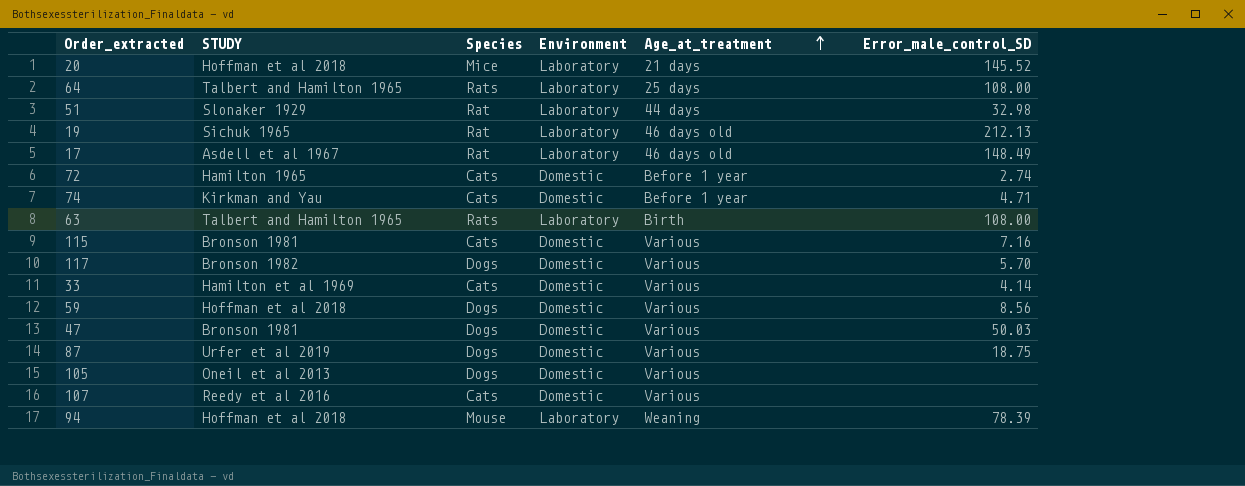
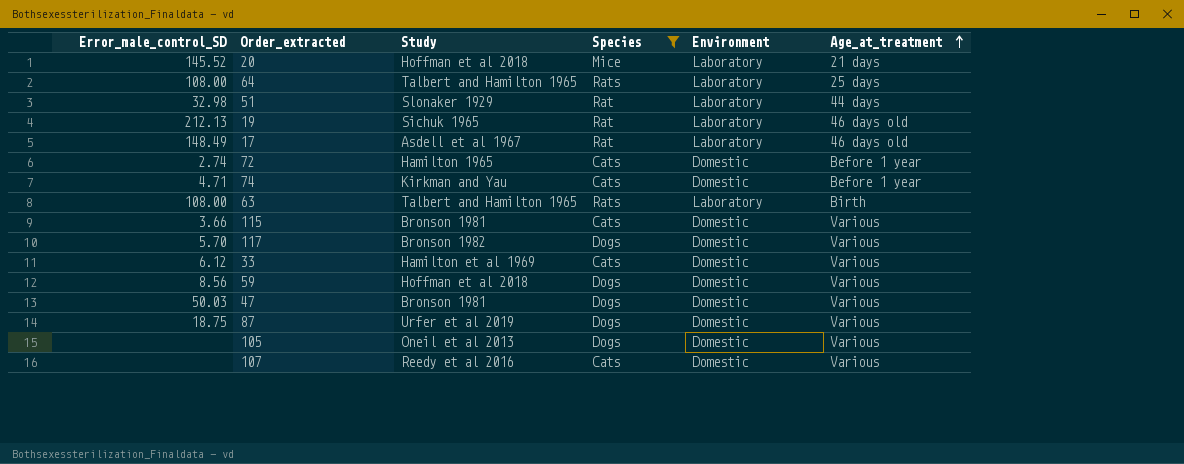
filter: none -> Species != Mouse
column Error_male_control_SD | position: 6 -> 1
column name: STUDY -> Study
115 | Error_male_control_SD: 7.16 -> 3.66
33 | Error_male_control_SD: 4.14 -> 6.12

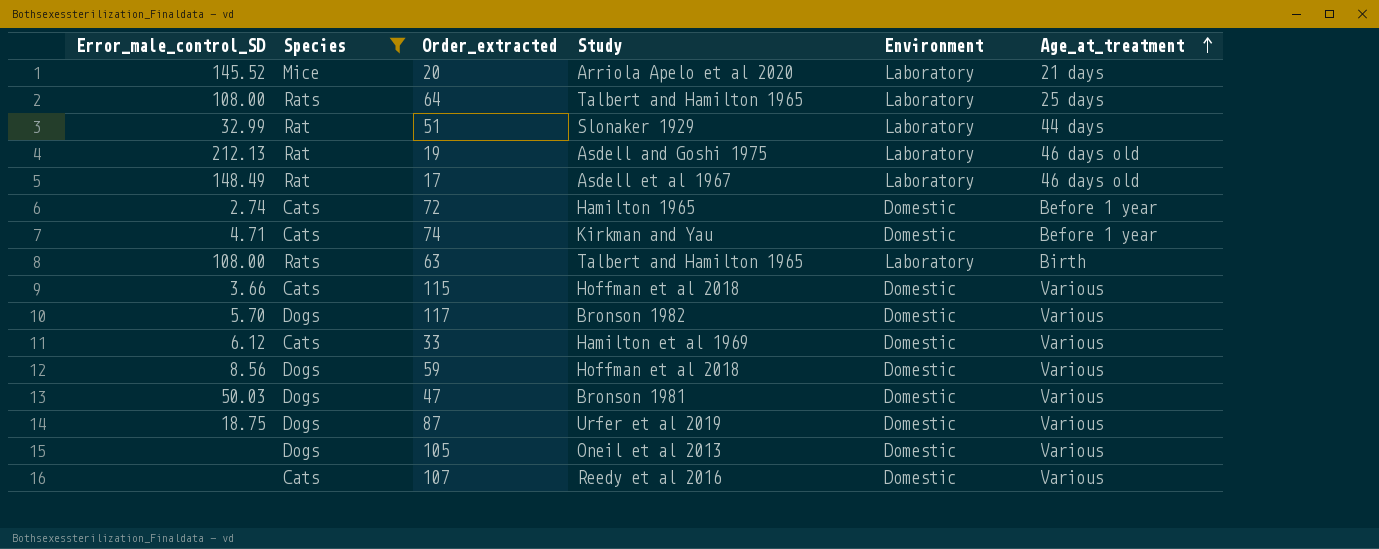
column Species | position: 4 -> 2
20 | Study: Hoffman et al 2018 -> Arriola Apelo et al 2020
51 | Error_male_control_SD: 32.98 -> 32.99
19 | Study: Sichuk 1965 -> Asdell and Goshi 1975
115 | Study: Bronson 1981 -> Hoffman et al 2018

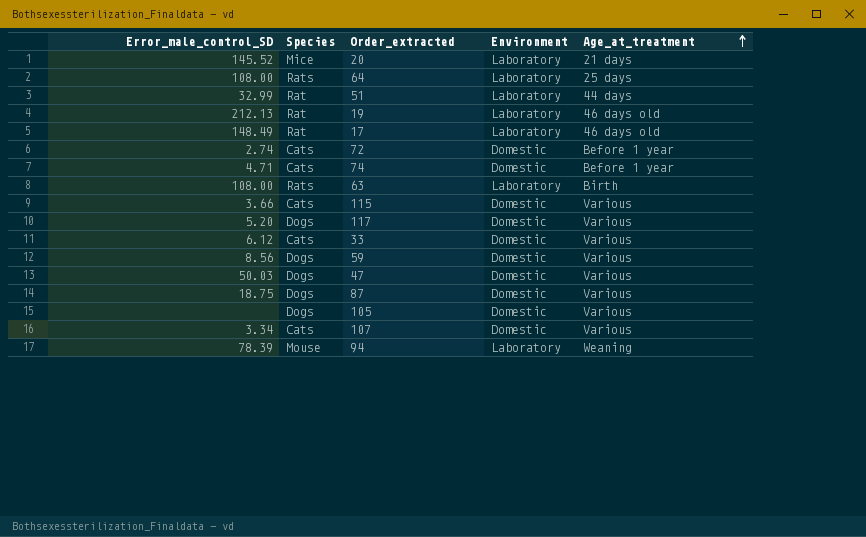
filter: Species != Mouse -> none
column Study | position: 4 -> none
117 | Error_male_control_SD: 5.70 -> 5.20
107 | Error_male_control_SD: none -> 3.34

